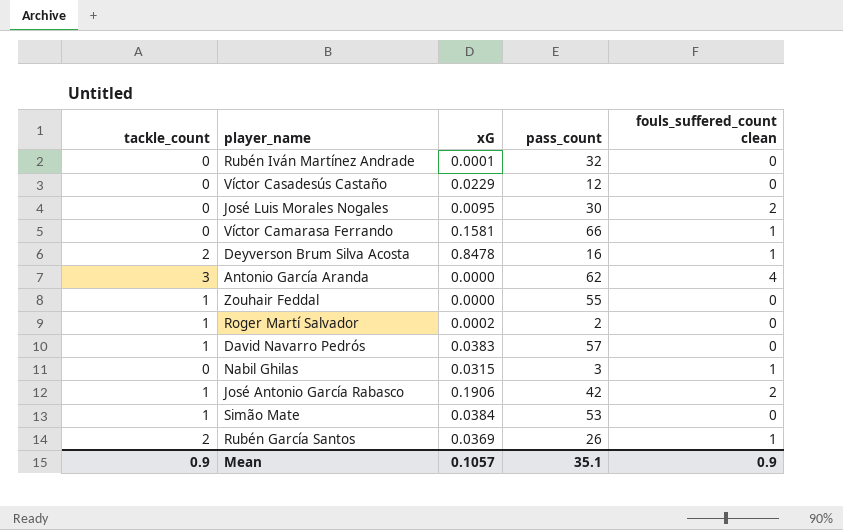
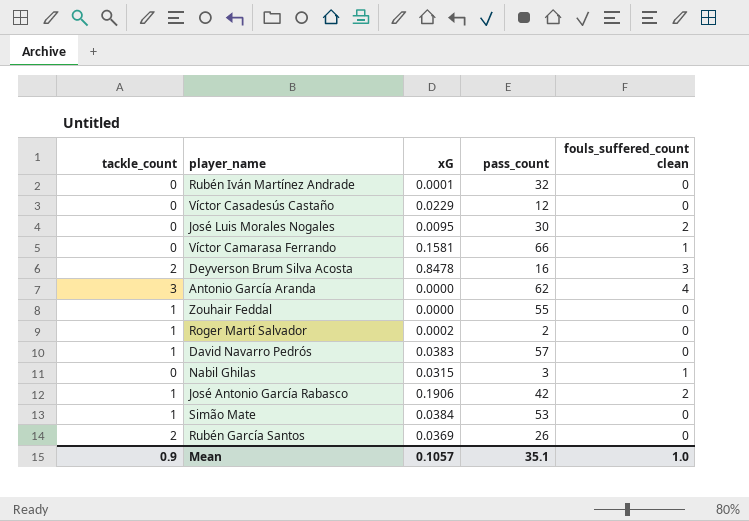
Deyverson Brum Silva Acosta | fouls_suffered_count clean: 1 -> 3
Rubén García Santos | fouls_suffered_count clean: 1 -> 0
Mean | fouls_suffered_count clean: 0.9 -> 1.0

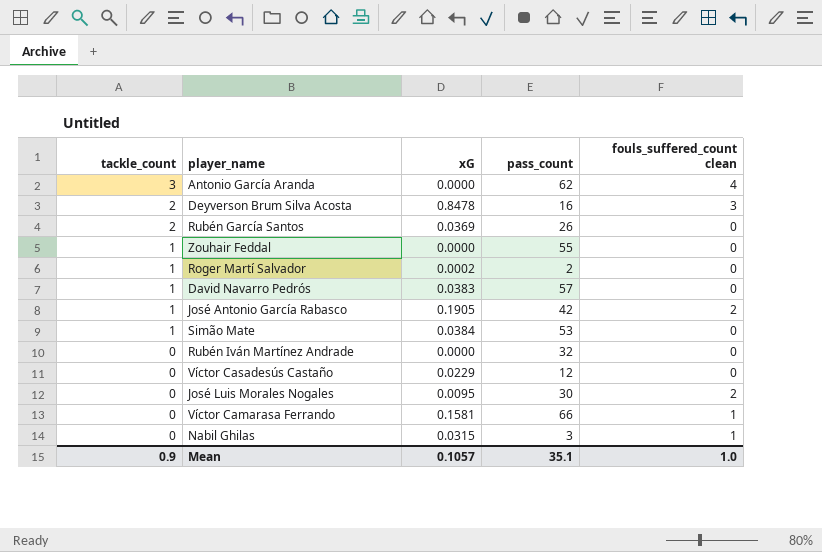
row order: none -> tackle_count descending
José Antonio García Rabasco | xG: 0.1906 -> 0.1905
Rubén Iván Martínez Andrade | xG: 0.0001 -> 0.0000

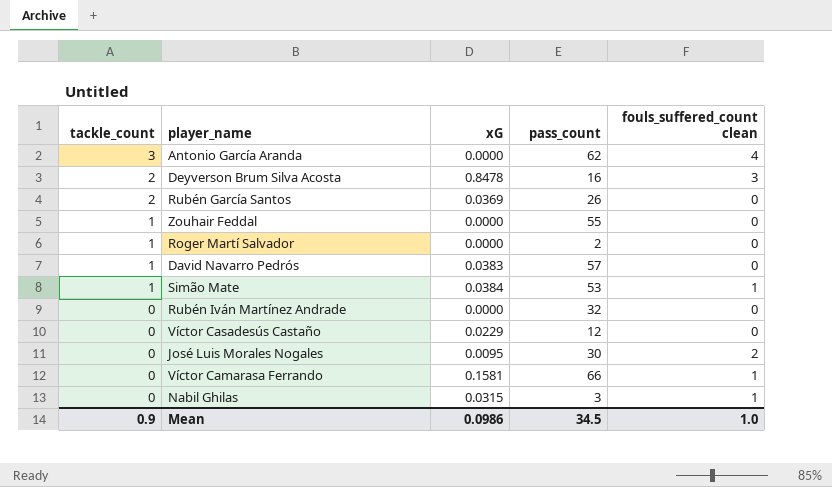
row José Antonio García Rabasco: 1 | 0.1905 | 42 | 2 -> none
Roger Martí Salvador | xG: 0.0002 -> 0.0000
Simão Mate | fouls_suffered_count clean: 0 -> 1
Mean | xG: 0.1057 -> 0.0986
Mean | pass_count: 35.1 -> 34.5

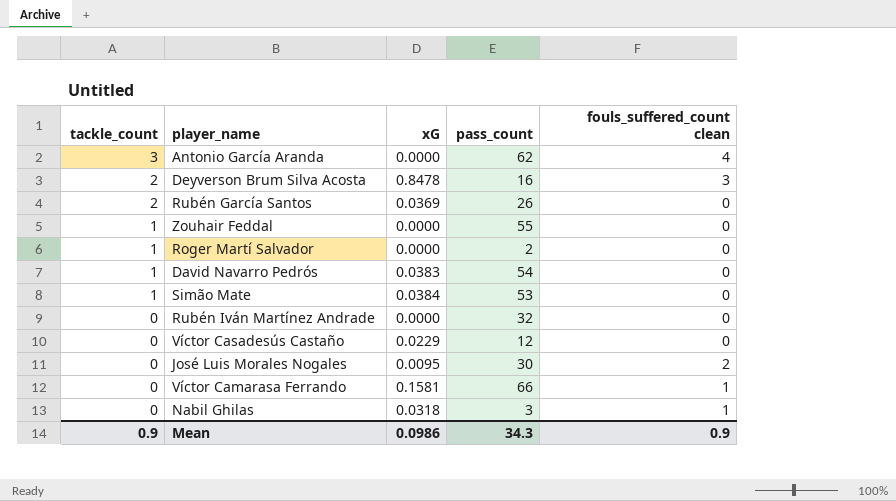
David Navarro Pedrós | pass_count: 57 -> 54
Simão Mate | fouls_suffered_count clean: 1 -> 0
Nabil Ghilas | xG: 0.0315 -> 0.0318
Mean | pass_count: 34.5 -> 34.3
Mean | fouls_suffered_count clean: 1.0 -> 0.9

